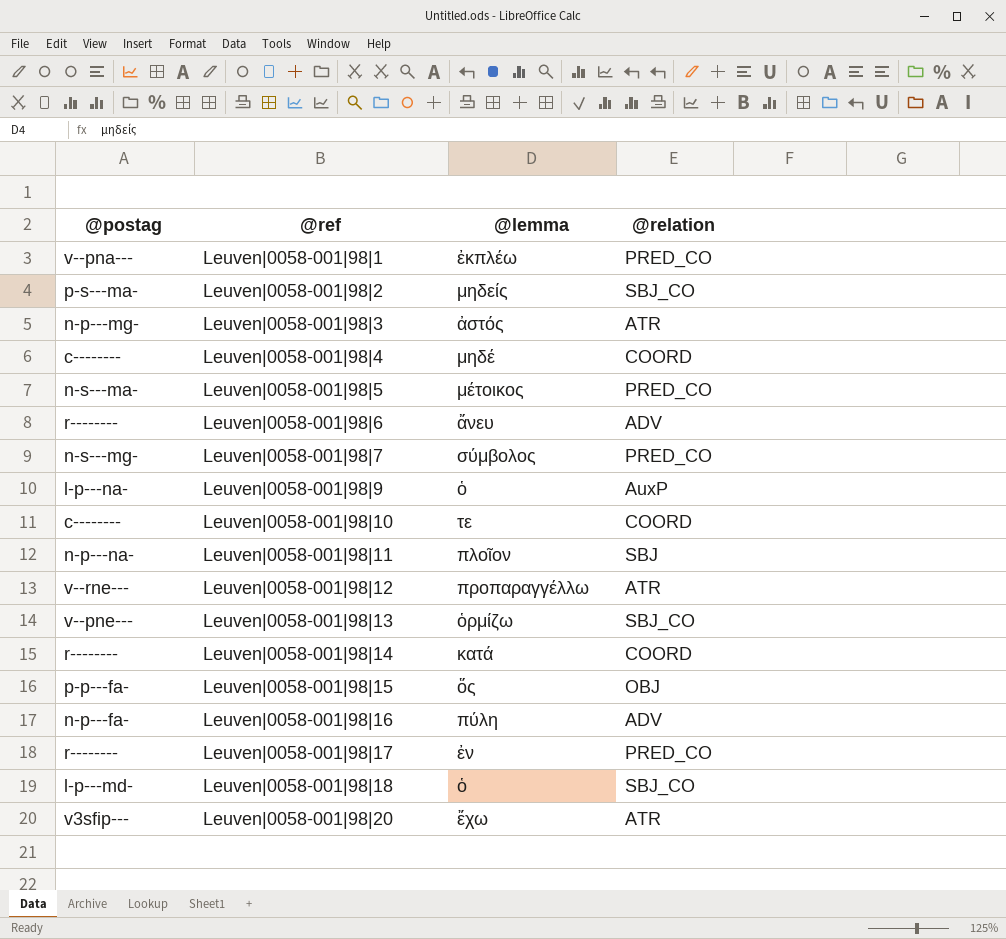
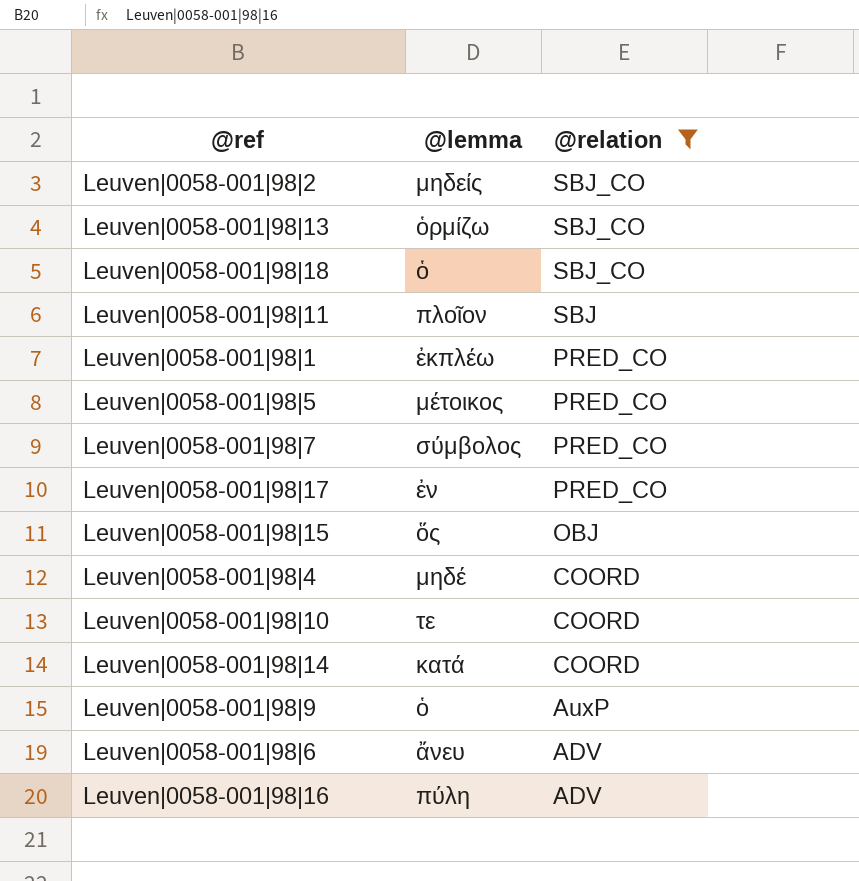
filter: none -> @relation != ATR
row order: @ref ascending -> @relation descending
column @postag | position: 1 -> none

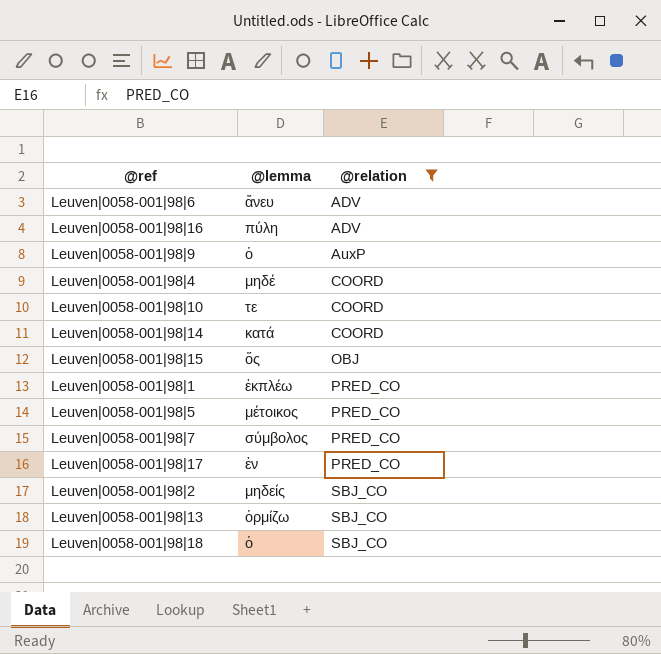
row order: @relation descending -> @relation ascending
row Leuven|0058-001|98|11: πλοῖον | SBJ -> none

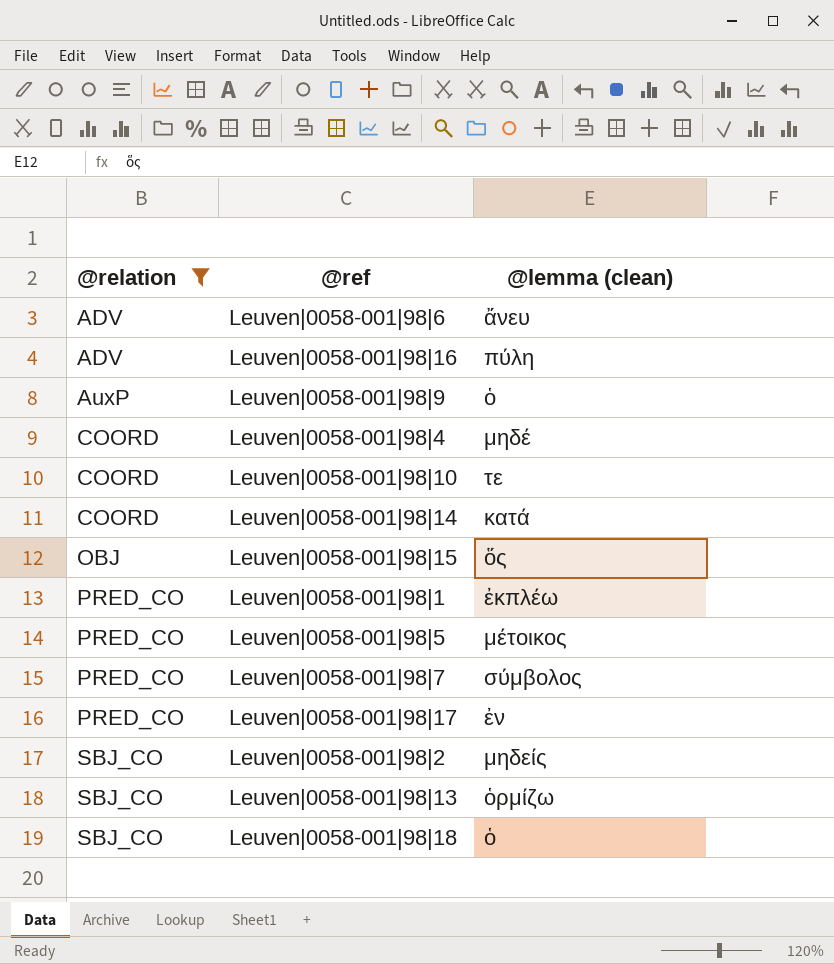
column @relation | position: 3 -> 1
column name: @lemma -> @lemma (clean)

